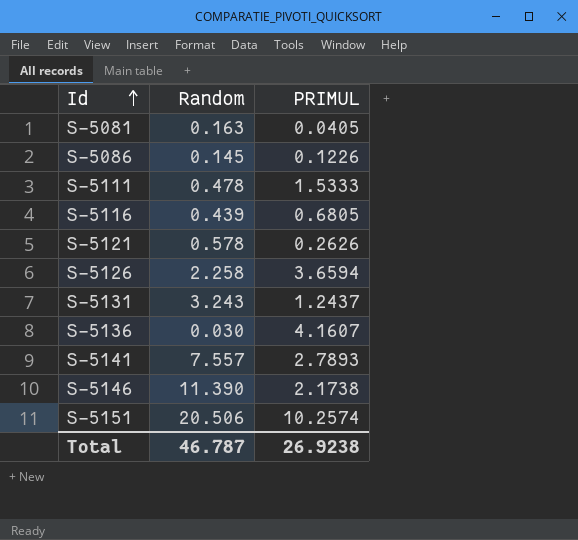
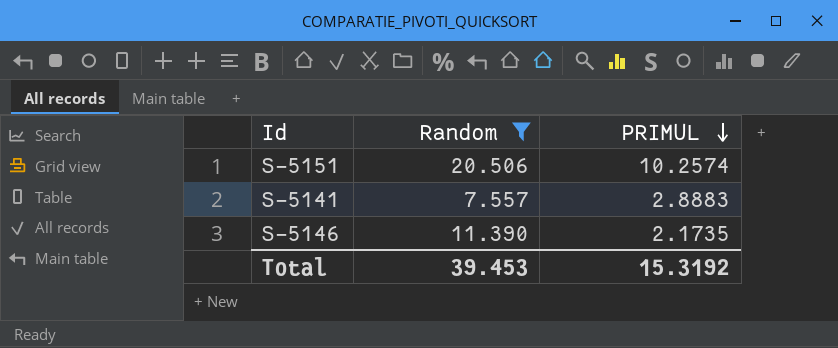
filter: none -> Random >= 7.557
row order: Id ascending -> PRIMUL descending
S-5141 | PRIMUL: 2.7893 -> 2.8883
S-5146 | PRIMUL: 2.1738 -> 2.1735
Total | Random: 46.787 -> 39.453
Total | PRIMUL: 26.9238 -> 15.3192

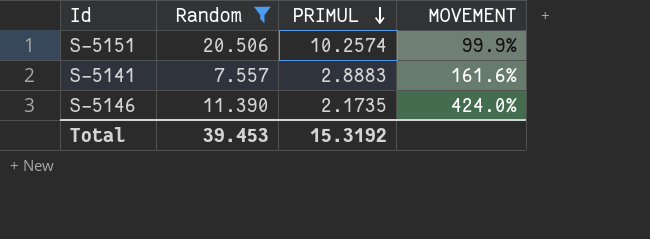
column MOVEMENT | formula: none -> ([Random] - [PRIMUL]) / [PRIMUL]

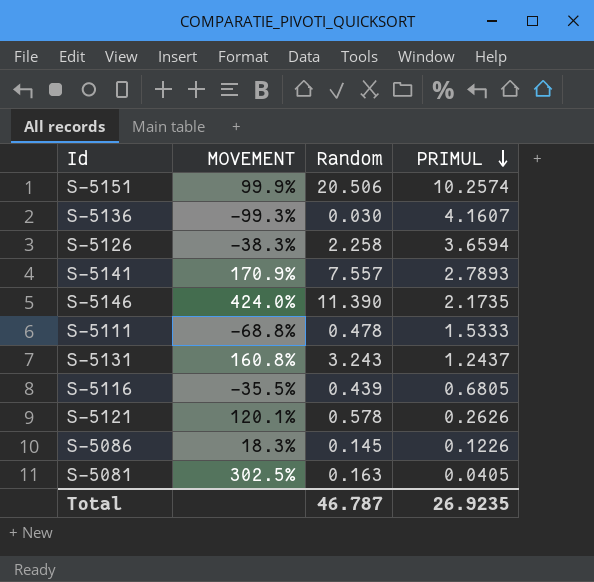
filter: Random >= 7.557 -> none
column MOVEMENT | position: 4 -> 2
S-5141 | MOVEMENT: 161.6% -> 170.9%
S-5141 | PRIMUL: 2.8883 -> 2.7893
Total | Random: 39.453 -> 46.787
Total | PRIMUL: 15.3192 -> 26.9235

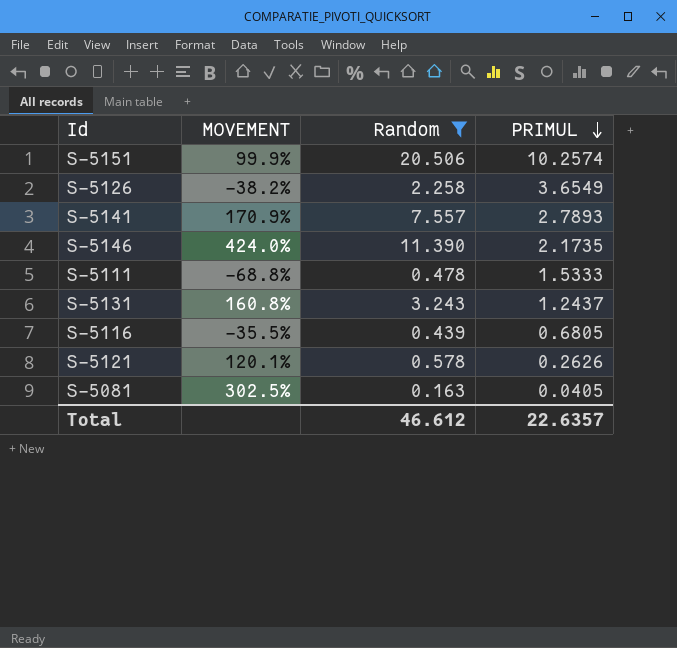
filter: none -> Random >= 0.163
S-5126 | MOVEMENT: -38.3% -> -38.2%
S-5126 | PRIMUL: 3.6594 -> 3.6549
Total | Random: 46.787 -> 46.612
Total | PRIMUL: 26.9235 -> 22.6357

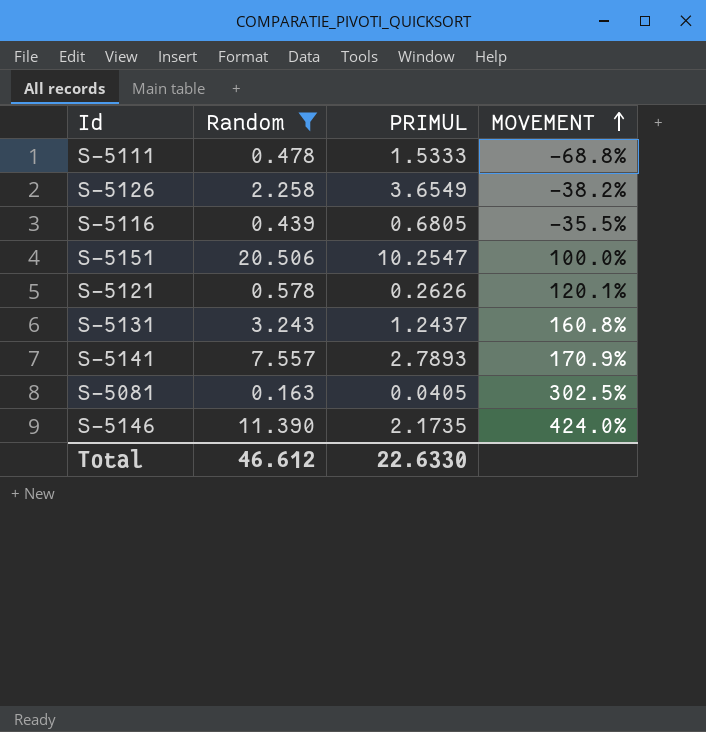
row order: PRIMUL descending -> MOVEMENT ascending
column MOVEMENT | position: 2 -> 4
S-5151 | PRIMUL: 10.2574 -> 10.2547
S-5151 | MOVEMENT: 99.9% -> 100.0%
Total | PRIMUL: 22.6357 -> 22.6330

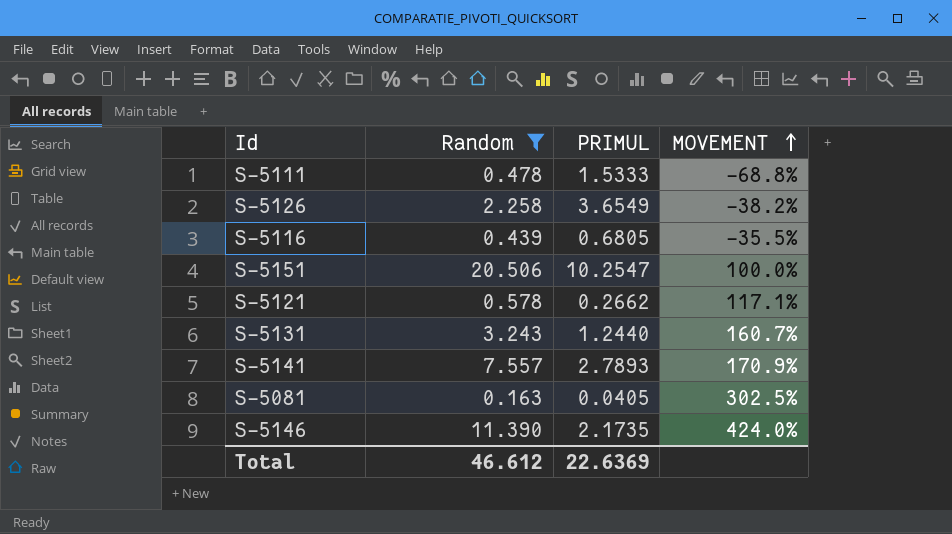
S-5121 | PRIMUL: 0.2626 -> 0.2662
S-5121 | MOVEMENT: 120.1% -> 117.1%
S-5131 | PRIMUL: 1.2437 -> 1.2440
S-5131 | MOVEMENT: 160.8% -> 160.7%
Total | PRIMUL: 22.6330 -> 22.6369

